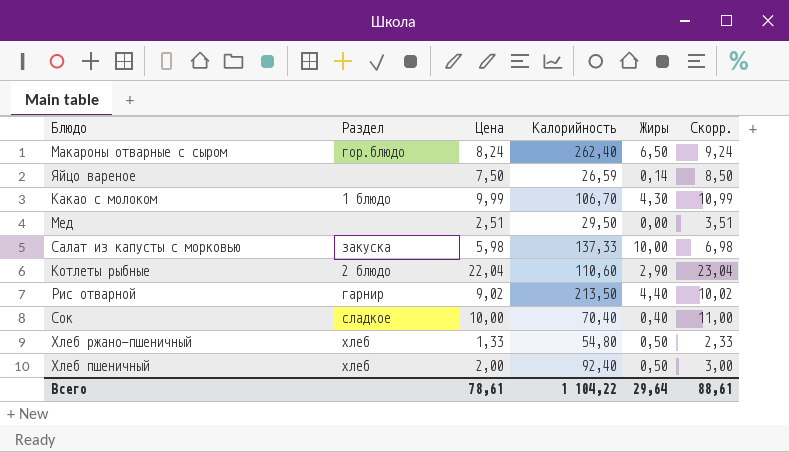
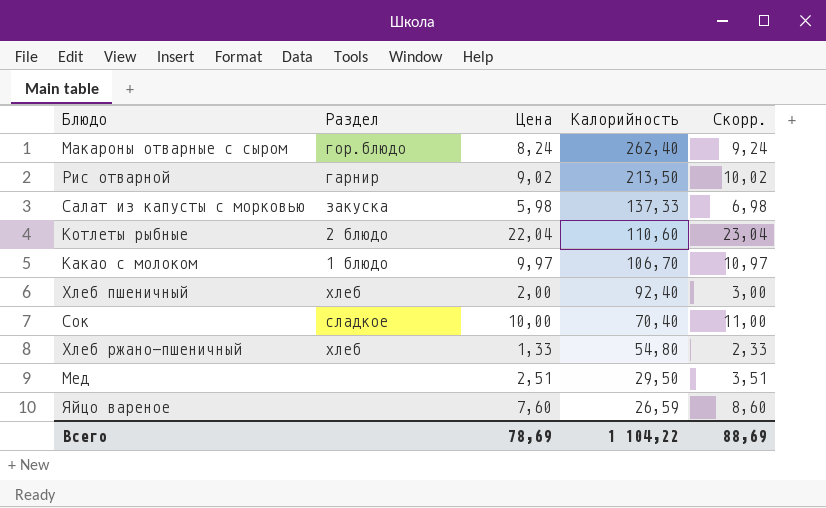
row order: none -> Калорийность descending
column Жиры | position: 5 -> none
Какао с молоком | Цена: 9,99 -> 9,97
Какао с молоком | Скорр.: 10,99 -> 10,97
Яйцо вареное | Цена: 7,50 -> 7,60
Яйцо вареное | Скорр.: 8,50 -> 8,60
Всего | Цена: 78,61 -> 78,69
Всего | Скорр.: 88,61 -> 88,69

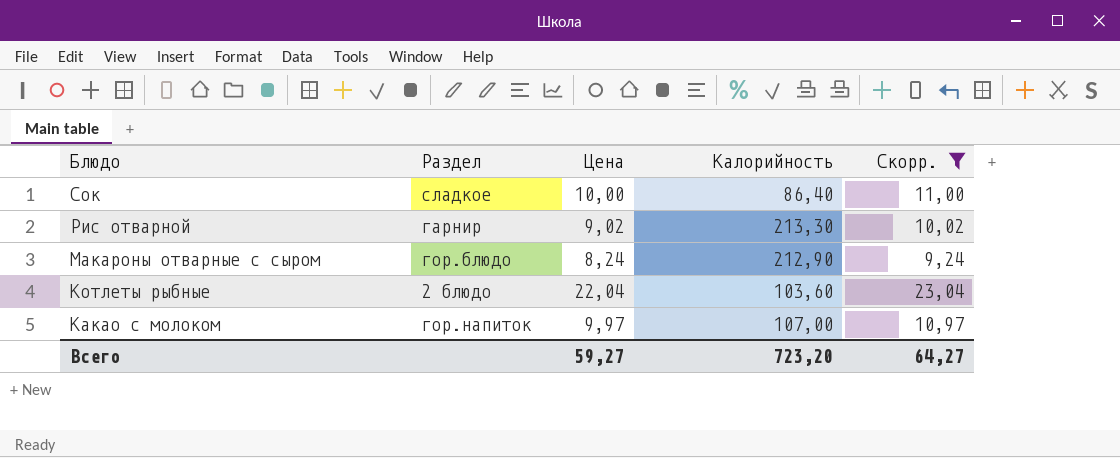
filter: none -> Скорр. >= 9,24
row order: Калорийность descending -> Блюдо descending
Сок | Калорийность: 70,40 -> 86,40
Рис отварной | Калорийность: 213,50 -> 213,30
Макароны отварные с сыром | Калорийность: 262,40 -> 212,90
Котлеты рыбные | Калорийность: 110,60 -> 103,60
Какао с молоком | Раздел: 1 блюдо -> гор.напиток
Какао с молоком | Калорийность: 106,70 -> 107,00
Всего | Цена: 78,69 -> 59,27
Всего | Калорийность: 1 104,22 -> 723,20
Всего | Скорр.: 88,69 -> 64,27

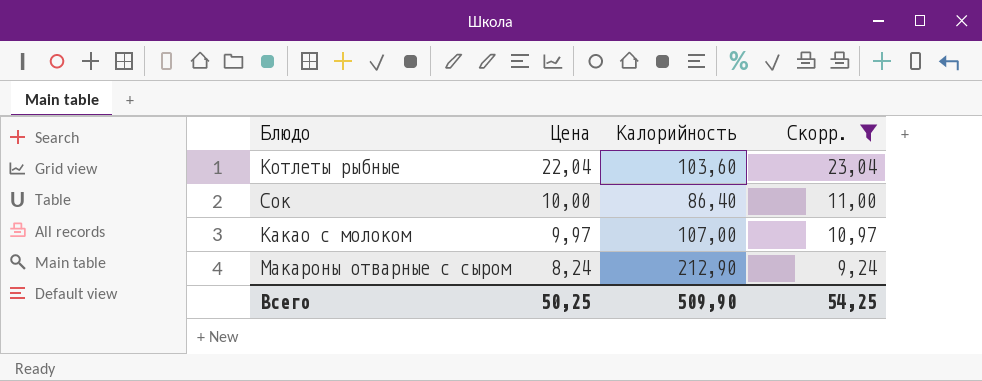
row order: Блюдо descending -> Цена descending
column Раздел | position: 2 -> none
row Рис отварной: гарнир | 9,02 | 213,30 | 10,02 -> none
Всего | Цена: 59,27 -> 50,25
Всего | Калорийность: 723,20 -> 509,90
Всего | Скорр.: 64,27 -> 54,25

